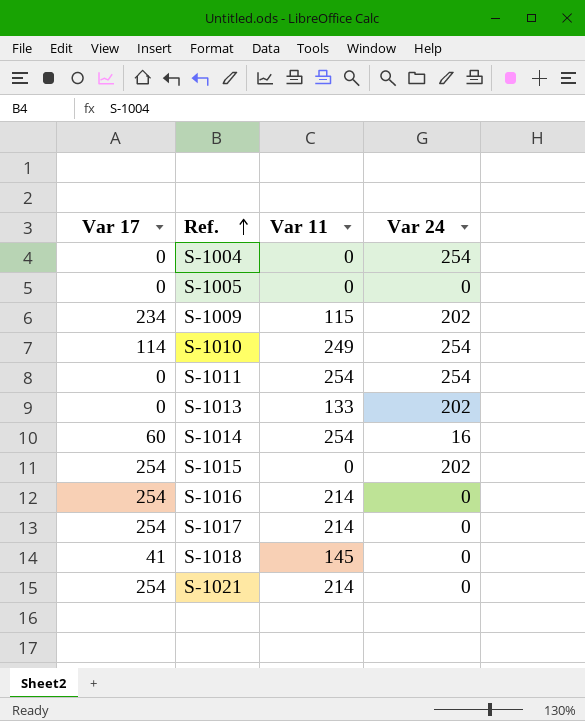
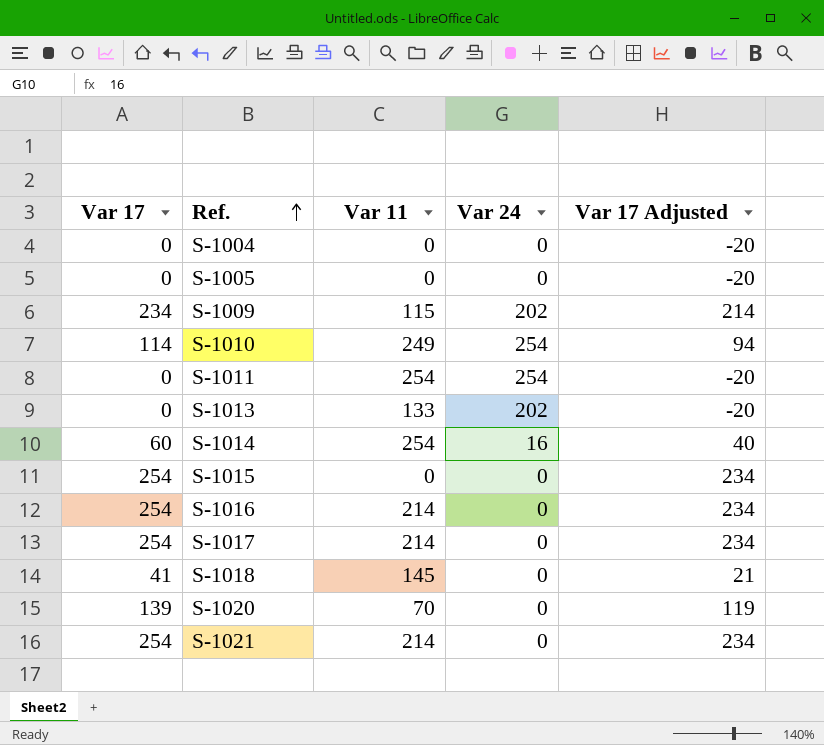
column Var 17 Adjusted | formula: none -> [Var 17] - 20
S-1004 | Var 24: 254 -> 0
S-1015 | Var 24: 202 -> 0
row S-1020: none -> 139 | 70 | 0 | 119

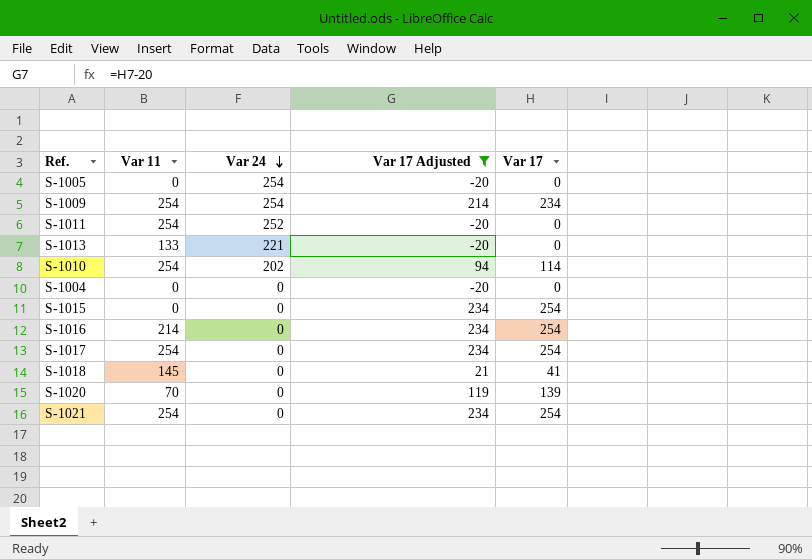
filter: none -> Var 17 Adjusted != 40
row order: Ref. ascending -> Var 24 descending
column Var 17 | position: 1 -> 5
S-1005 | Var 24: 0 -> 254
S-1009 | Var 11: 115 -> 254
S-1009 | Var 24: 202 -> 254
S-1011 | Var 24: 254 -> 252
S-1013 | Var 24: 202 -> 221
S-1010 | Var 11: 249 -> 254
S-1010 | Var 24: 254 -> 202
S-1017 | Var 11: 214 -> 254
S-1021 | Var 11: 214 -> 254

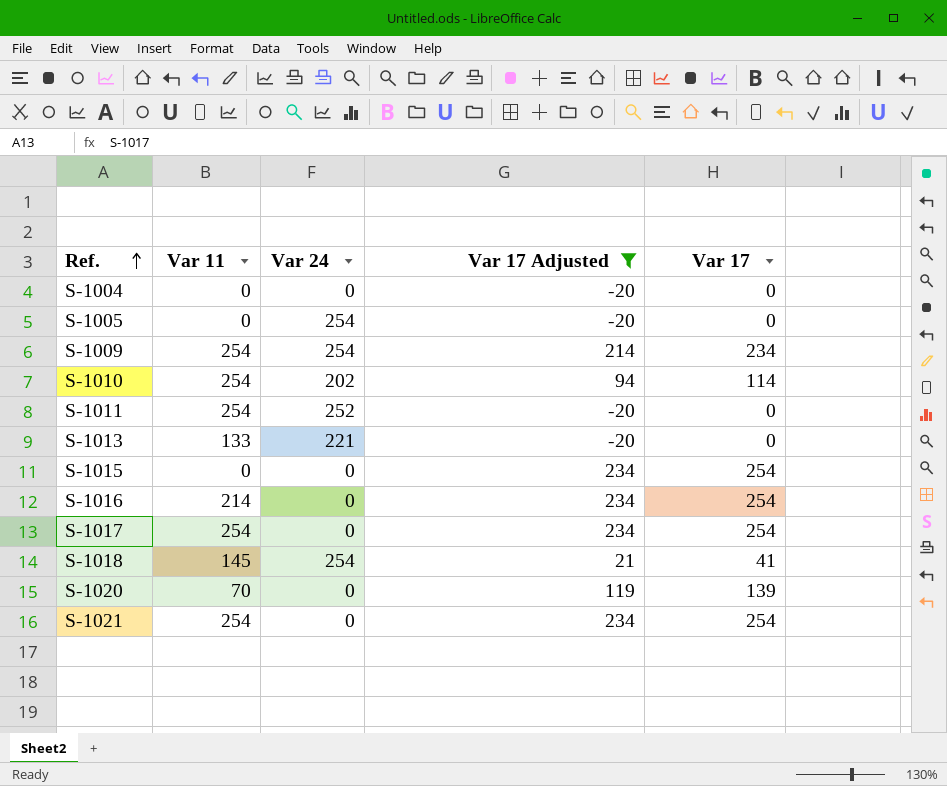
row order: Var 24 descending -> Ref. ascending
S-1018 | Var 24: 0 -> 254

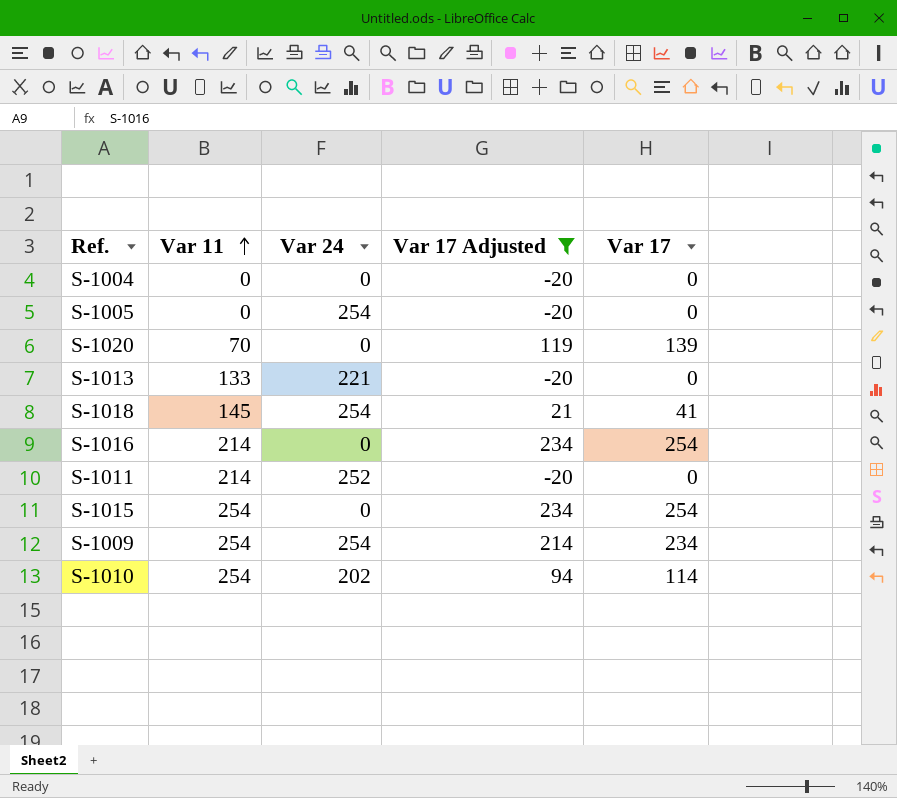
row order: Ref. ascending -> Var 11 ascending
row S-1017: 254 | 0 | 234 | 254 -> none
row S-1021: 254 | 0 | 234 | 254 -> none
S-1011 | Var 11: 254 -> 214
S-1015 | Var 11: 0 -> 254

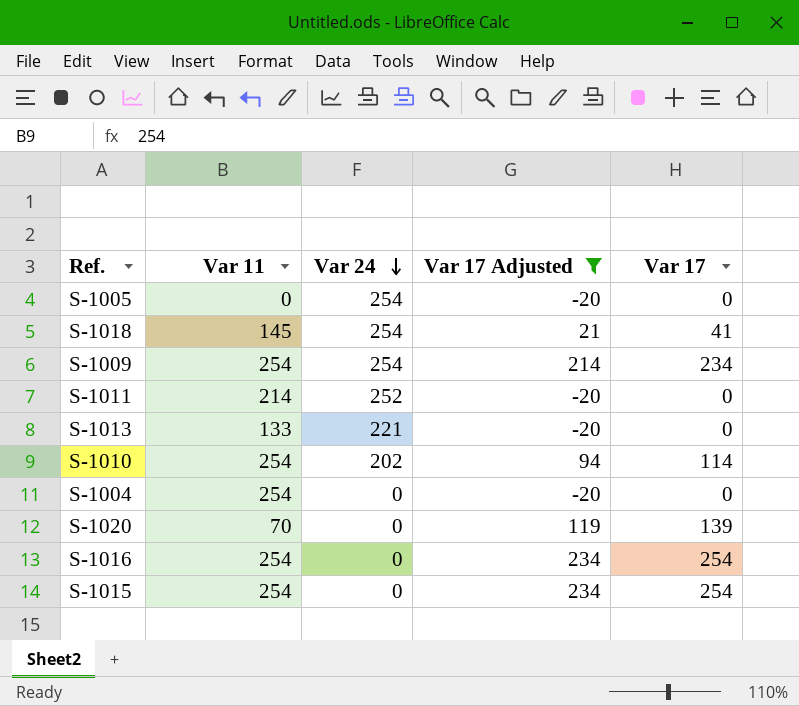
row order: Var 11 ascending -> Var 24 descending
S-1004 | Var 11: 0 -> 254
S-1016 | Var 11: 214 -> 254

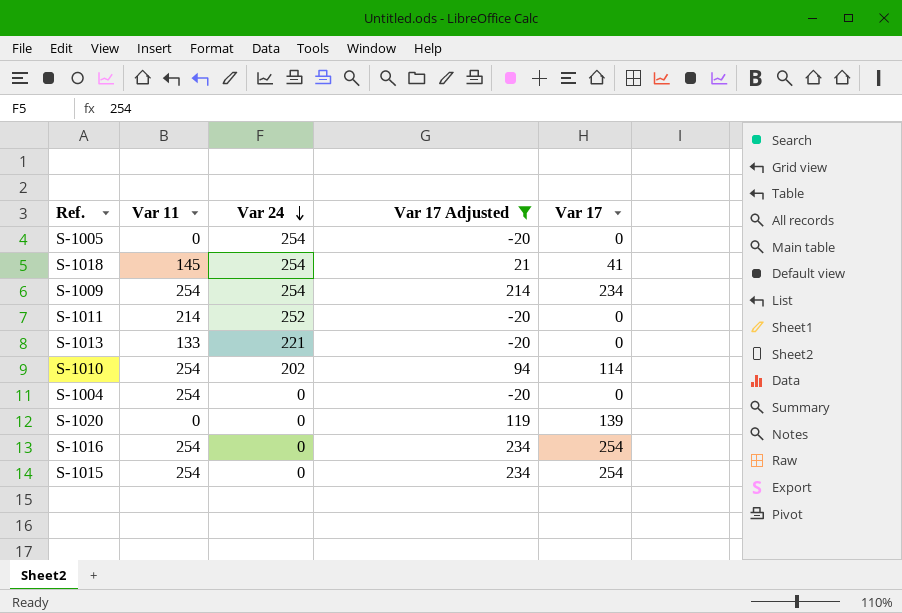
S-1020 | Var 11: 70 -> 0

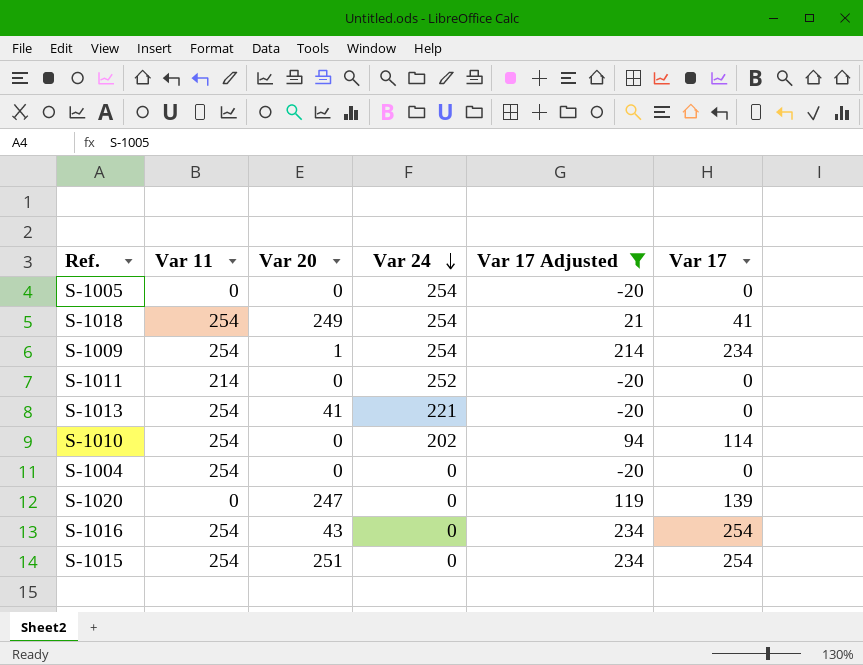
column Var 20 | position: none -> 3
S-1018 | Var 11: 145 -> 254
S-1013 | Var 11: 133 -> 254

